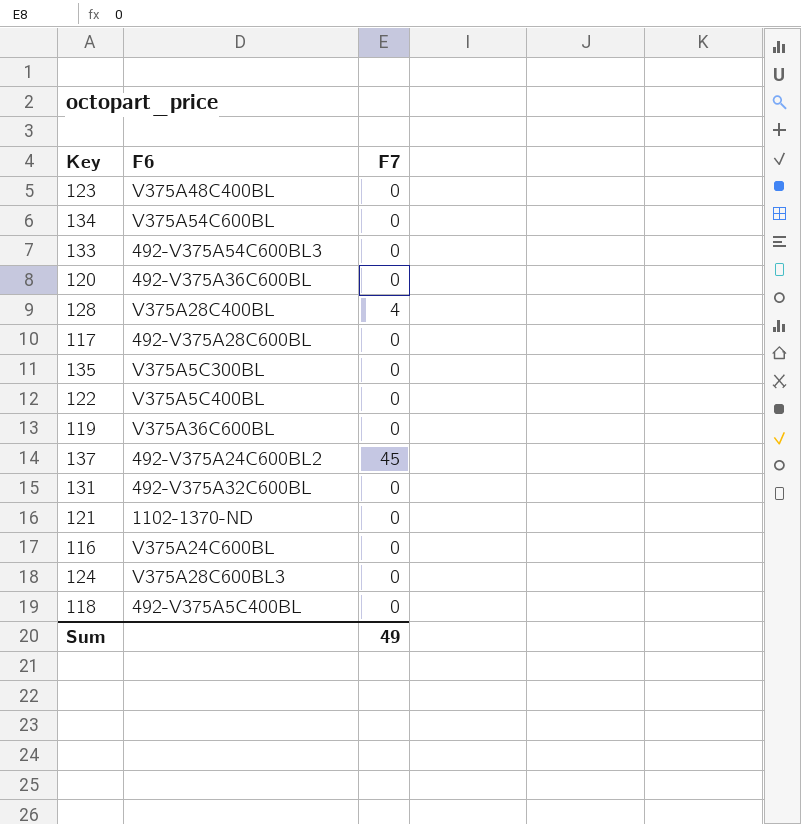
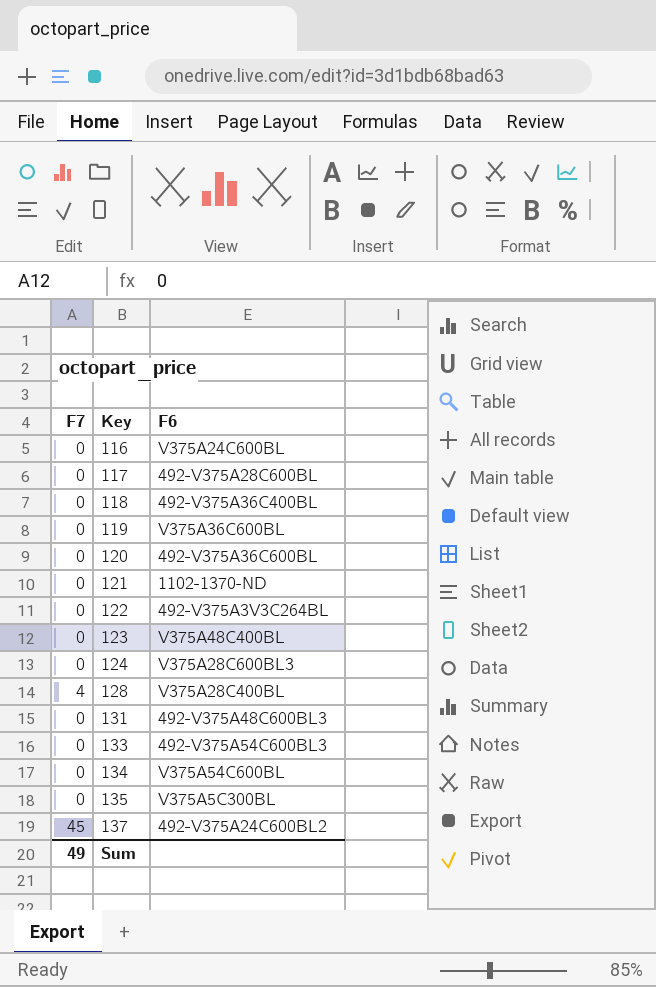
row order: none -> Key ascending
column F7 | position: 3 -> 1
118 | F6: 492-V375A5C400BL -> 492-V375A36C400BL
122 | F6: V375A5C400BL -> 492-V375A3V3C264BL
131 | F6: 492-V375A32C600BL -> 492-V375A48C600BL3

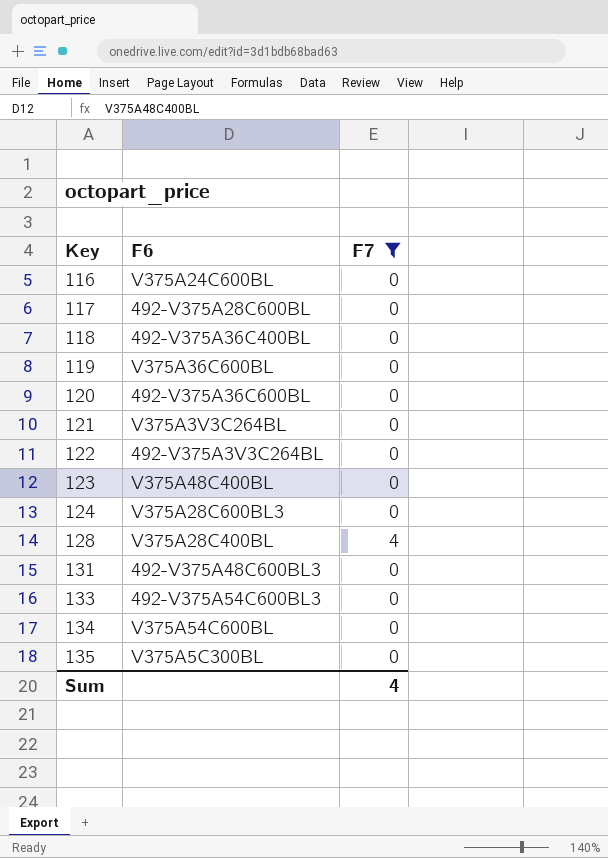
filter: none -> F7 != 45
column F7 | position: 1 -> 3
121 | F6: 1102-1370-ND -> V375A3V3C264BL
Sum | F7: 49 -> 4

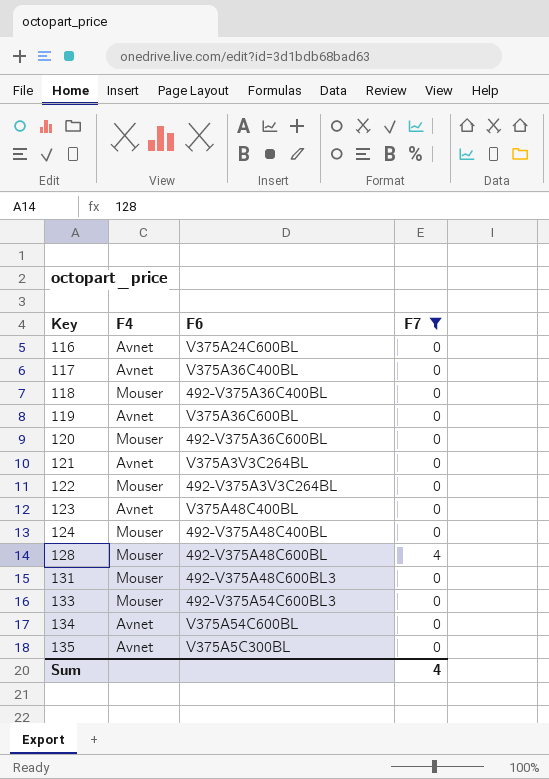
column F4 | position: none -> 2
117 | F6: 492-V375A28C600BL -> V375A36C400BL
124 | F6: V375A28C600BL3 -> 492-V375A48C400BL
128 | F6: V375A28C400BL -> 492-V375A48C600BL

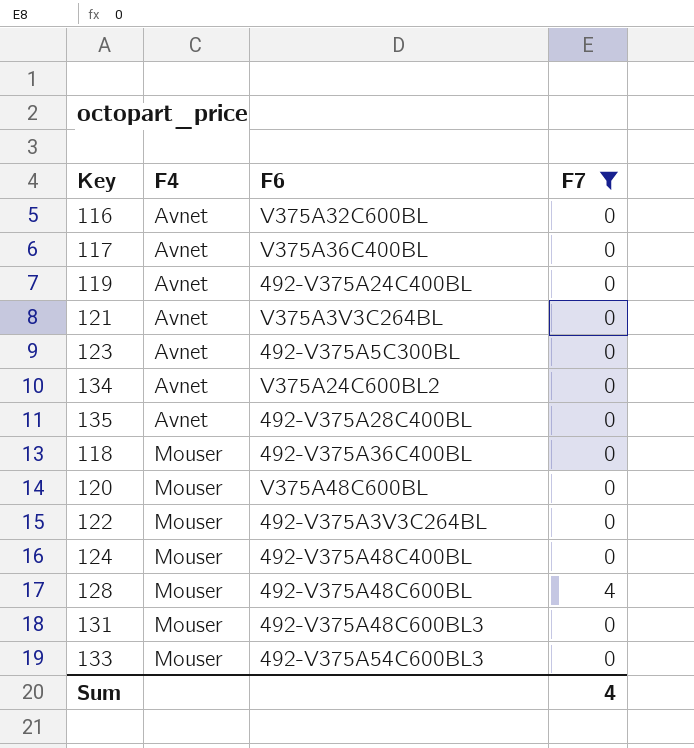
row order: Key ascending -> F4 ascending
116 | F6: V375A24C600BL -> V375A32C600BL
119 | F6: V375A36C600BL -> 492-V375A24C400BL
123 | F6: V375A48C400BL -> 492-V375A5C300BL
134 | F6: V375A54C600BL -> V375A24C600BL2
135 | F6: V375A5C300BL -> 492-V375A28C400BL
120 | F6: 492-V375A36C600BL -> V375A48C600BL

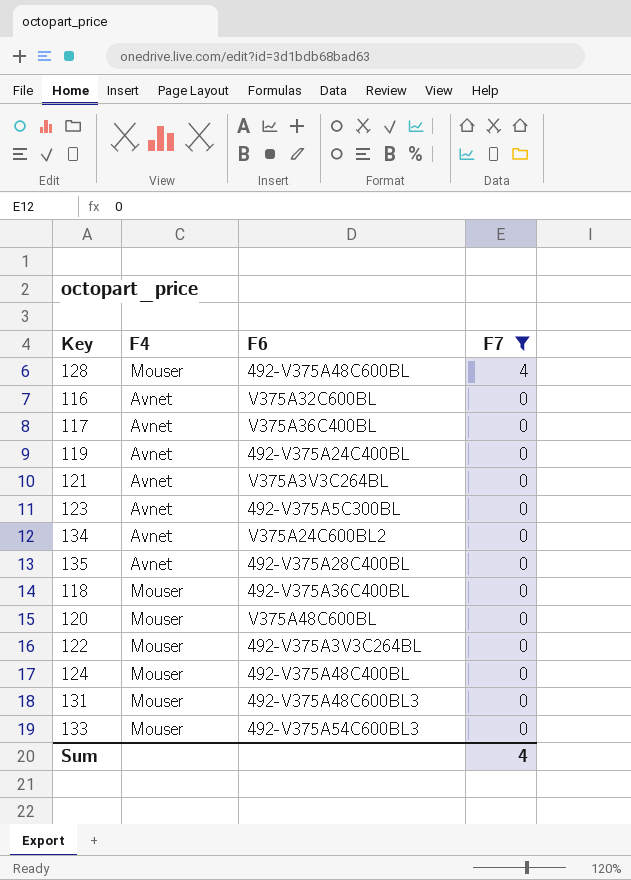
row order: F4 ascending -> F7 descending

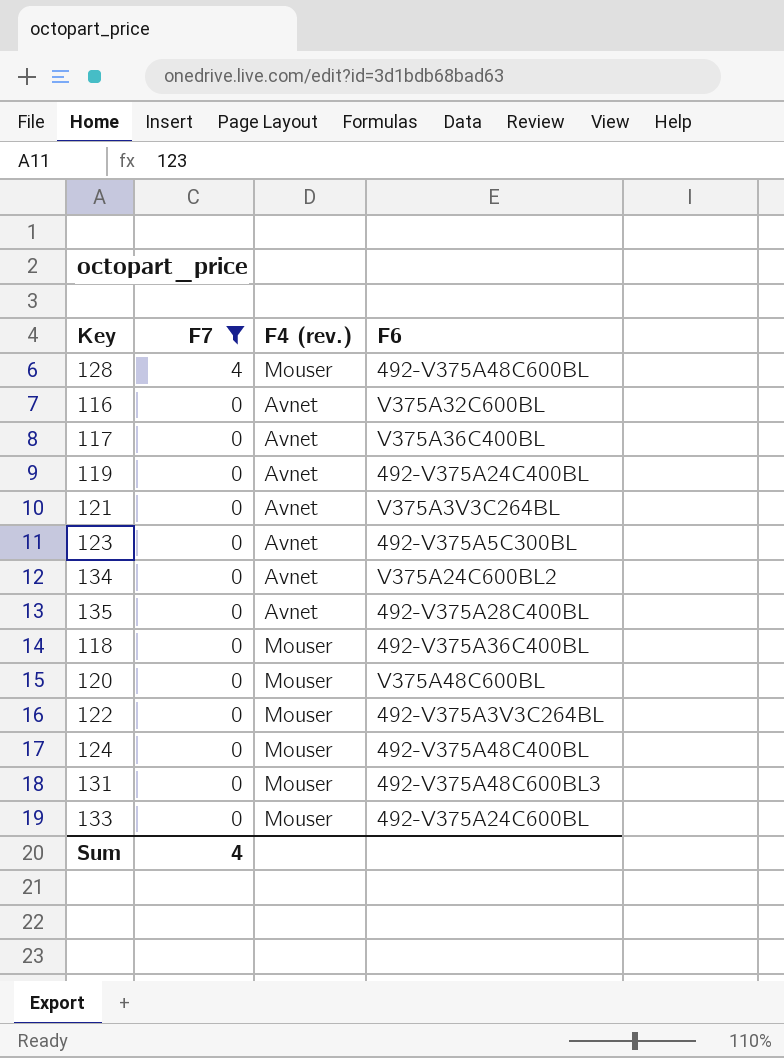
column F7 | position: 4 -> 2
column name: F4 -> F4 (rev.)
133 | F6: 492-V375A54C600BL3 -> 492-V375A24C600BL

